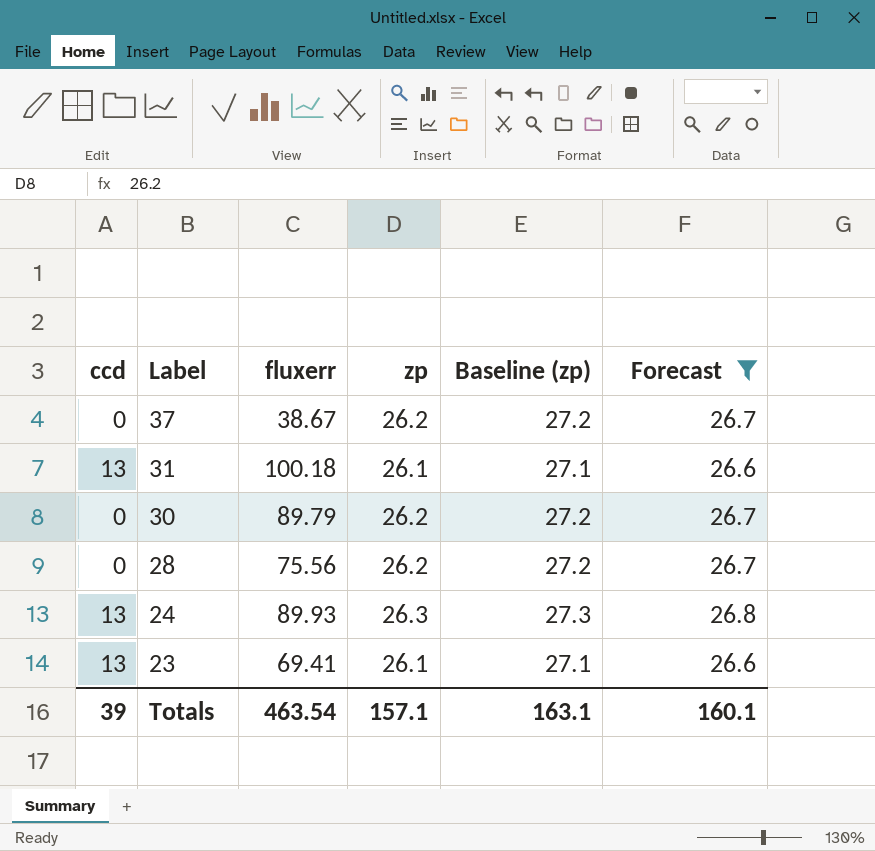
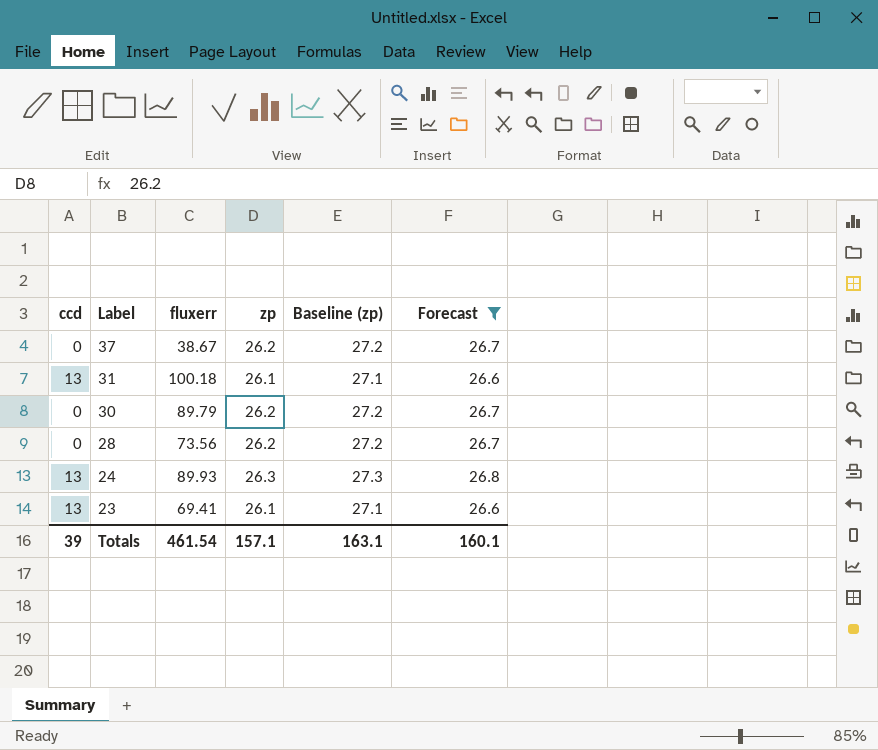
28 | fluxerr: 75.56 -> 73.56
Totals | fluxerr: 463.54 -> 461.54

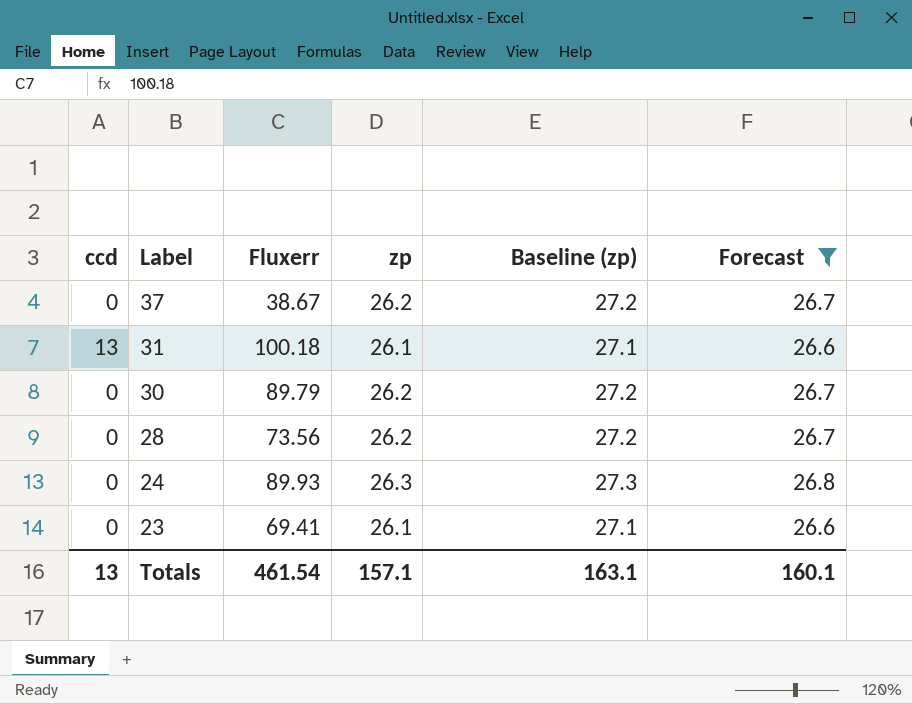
column name: fluxerr -> Fluxerr
24 | ccd: 13 -> 0
23 | ccd: 13 -> 0
Totals | ccd: 39 -> 13

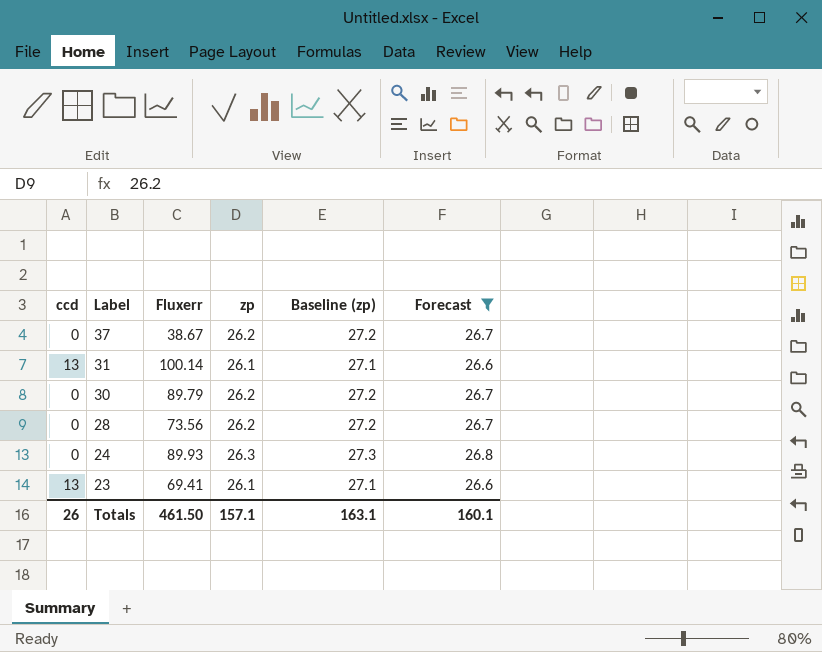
31 | Fluxerr: 100.18 -> 100.14
23 | ccd: 0 -> 13
Totals | ccd: 13 -> 26
Totals | Fluxerr: 461.54 -> 461.50

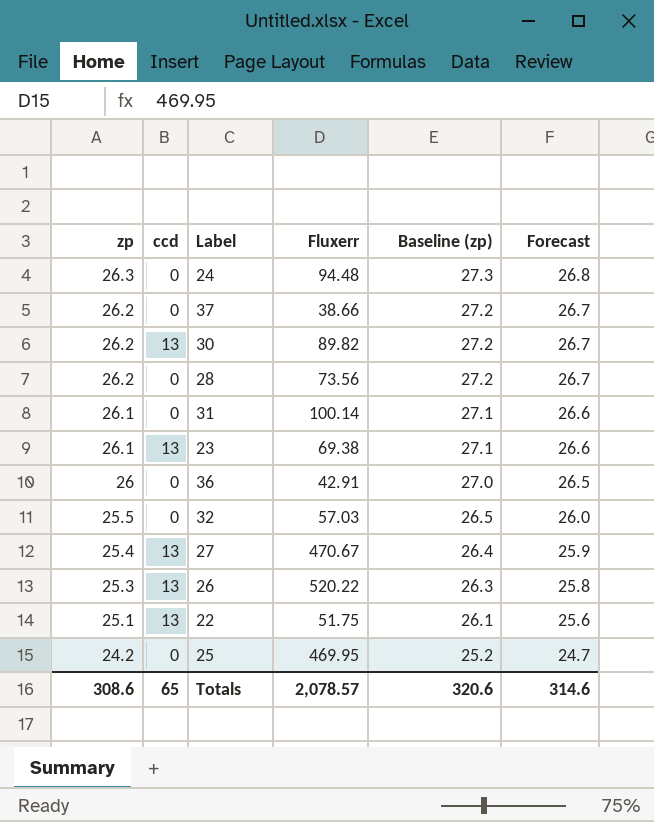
filter: Forecast >= 26.6 -> none
row order: Label descending -> zp descending
column zp | position: 4 -> 1
24 | Fluxerr: 89.93 -> 94.48
37 | Fluxerr: 38.67 -> 38.66
30 | ccd: 0 -> 13
30 | Fluxerr: 89.79 -> 89.82
31 | ccd: 13 -> 0
23 | Fluxerr: 69.41 -> 69.38
Totals | zp: 157.1 -> 308.6
Totals | ccd: 26 -> 65
Totals | Fluxerr: 461.50 -> 2,078.57
Totals | Baseline (zp): 163.1 -> 320.6
Totals | Forecast: 160.1 -> 314.6

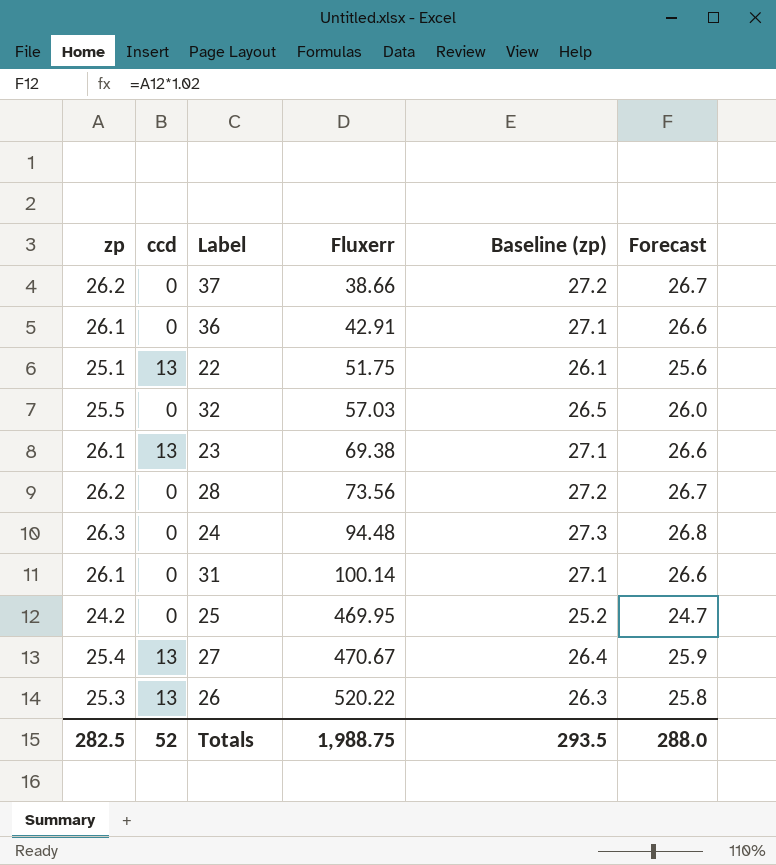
row order: zp descending -> Fluxerr ascending
row 30: 26.2 | 13 | 89.82 | 27.2 | 26.7 -> none
36 | zp: 26 -> 26.1
36 | Baseline (zp): 27.0 -> 27.1
36 | Forecast: 26.5 -> 26.6
Totals | zp: 308.6 -> 282.5
Totals | ccd: 65 -> 52
Totals | Fluxerr: 2,078.57 -> 1,988.75
Totals | Baseline (zp): 320.6 -> 293.5
Totals | Forecast: 314.6 -> 288.0

